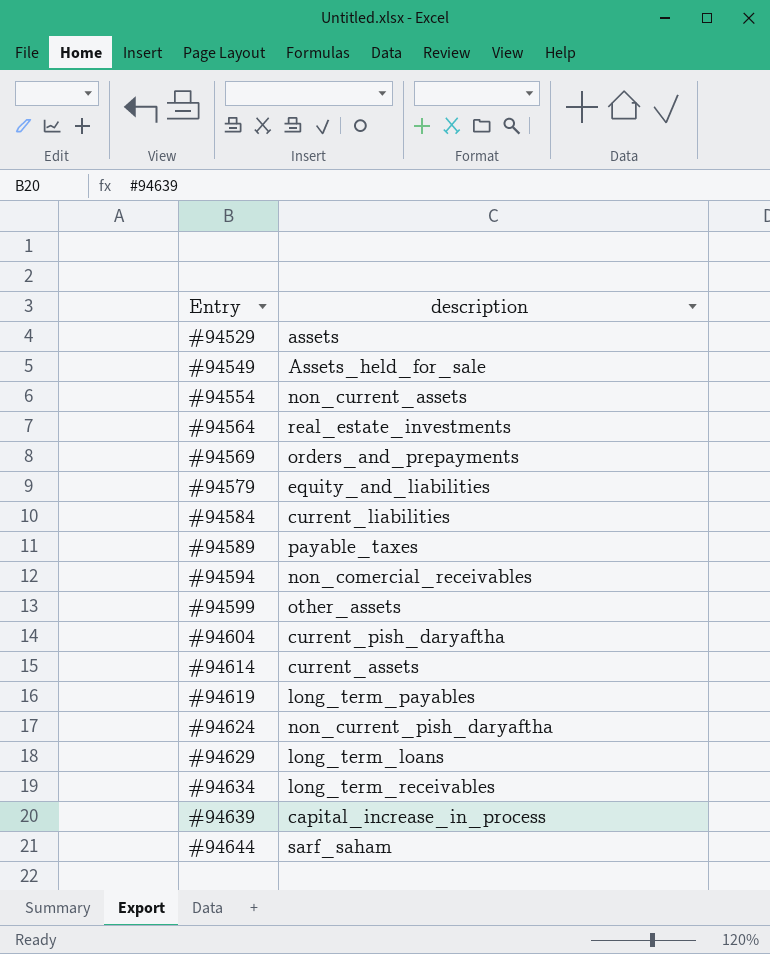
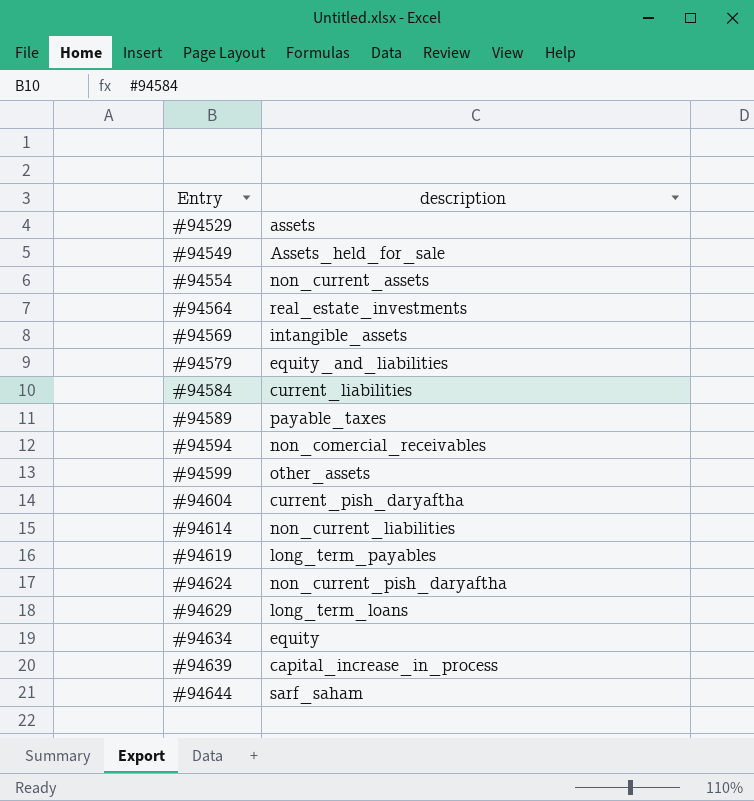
#94569 | description: orders_and_prepayments -> intangible_assets
#94614 | description: current_assets -> non_current_liabilities
#94634 | description: long_term_receivables -> equity

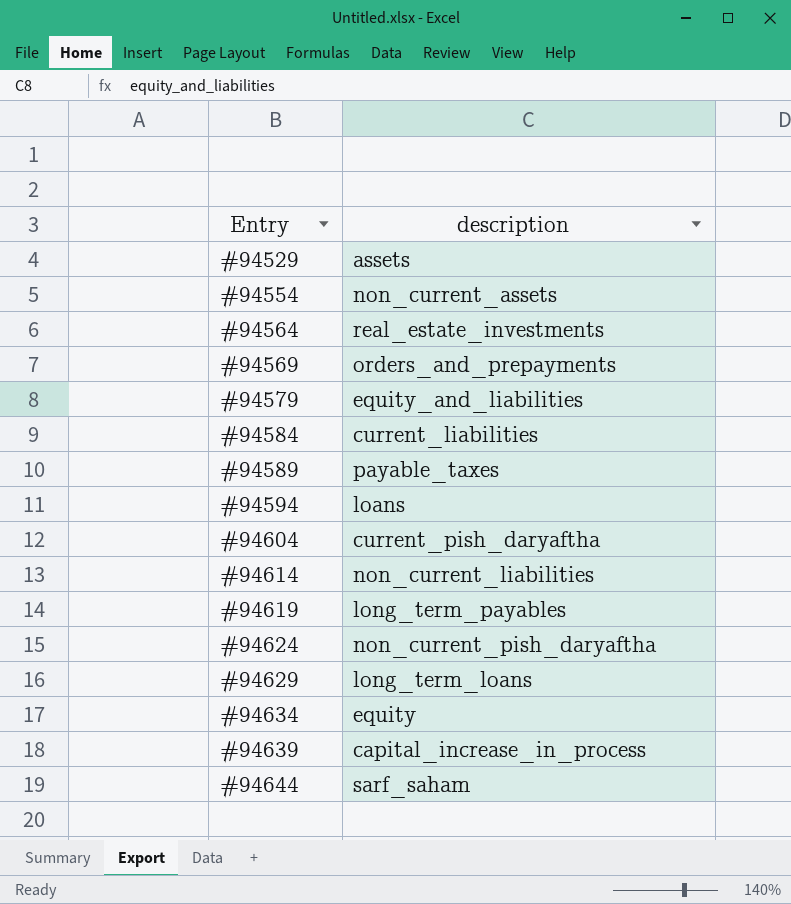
row #94549: Assets_held_for_sale -> none
row #94599: other_assets -> none
#94569 | description: intangible_assets -> orders_and_prepayments
#94594 | description: non_comercial_receivables -> loans

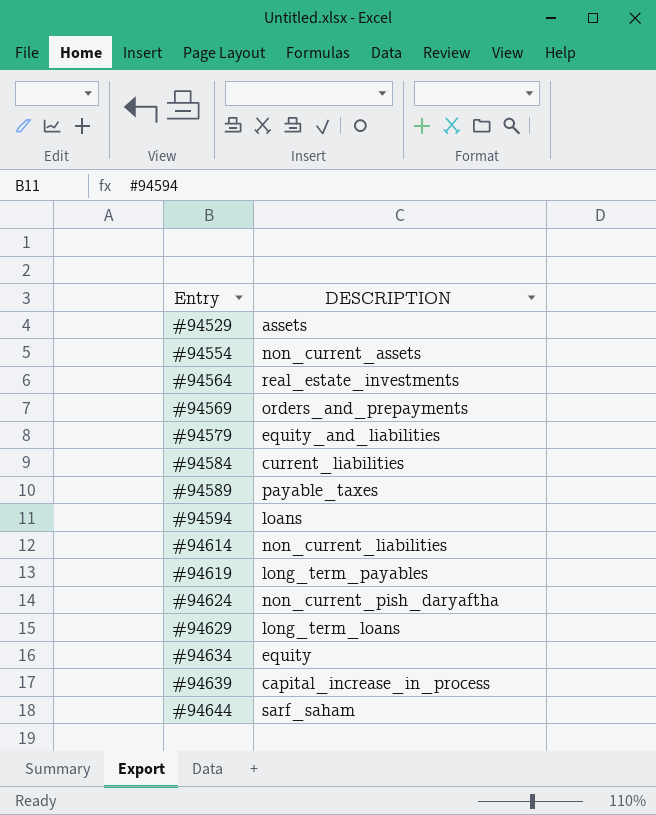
column name: description -> DESCRIPTION
row #94604: current_pish_daryaftha -> none

